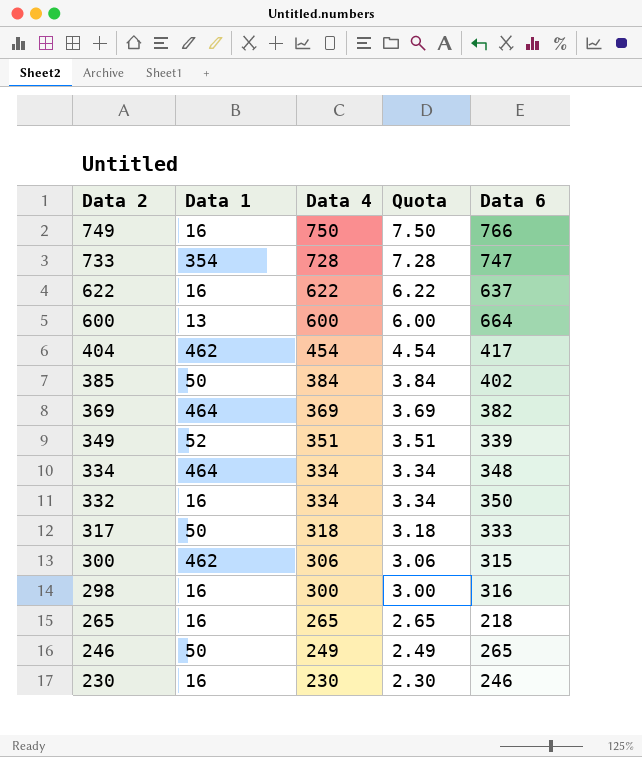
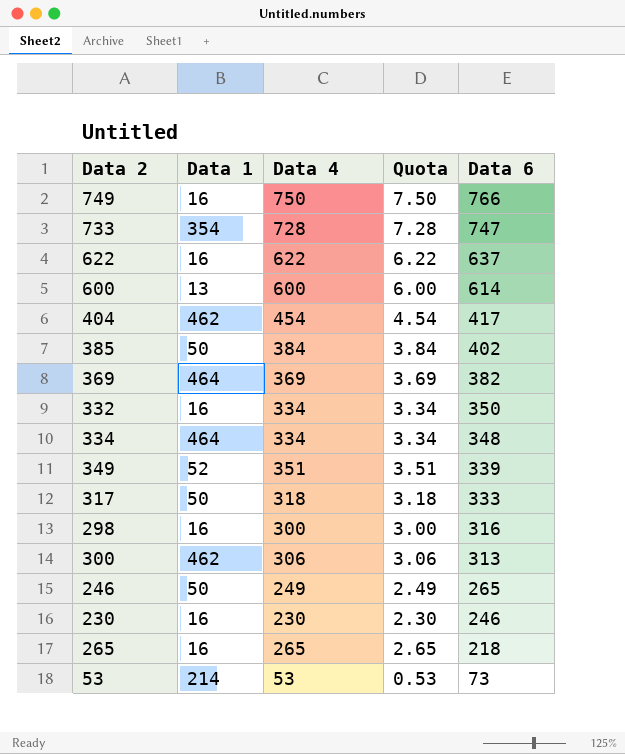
row order: Data 2 descending -> Data 6 descending
600 | Data 6: 664 -> 614
300 | Data 6: 315 -> 313
row 53: none -> 214 | 53 | 0.53 | 73

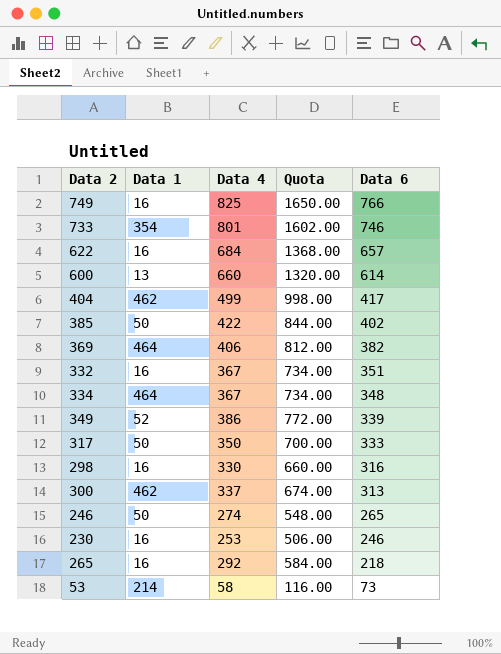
column Quota | formula: [Data 4] * 0.01 -> [Data 4] * 2
749 | Data 4: 750 -> 825
733 | Data 4: 728 -> 801
733 | Data 6: 747 -> 746
622 | Data 4: 622 -> 684
622 | Data 6: 637 -> 657
600 | Data 4: 600 -> 660
404 | Data 4: 454 -> 499
385 | Data 4: 384 -> 422
369 | Data 4: 369 -> 406
332 | Data 4: 334 -> 367
332 | Data 6: 350 -> 351
334 | Data 4: 334 -> 367
349 | Data 4: 351 -> 386
317 | Data 4: 318 -> 350
298 | Data 4: 300 -> 330
300 | Data 4: 306 -> 337
246 | Data 4: 249 -> 274
230 | Data 4: 230 -> 253
265 | Data 4: 265 -> 292
53 | Data 4: 53 -> 58

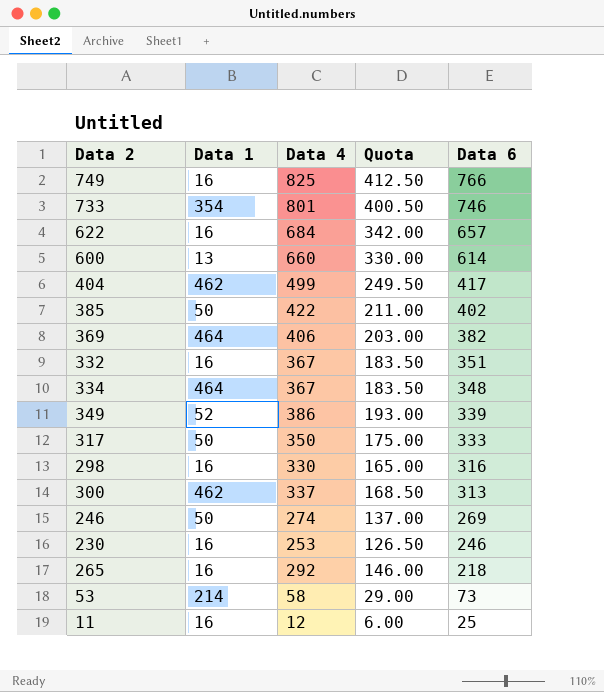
column Quota | formula: [Data 4] * 2 -> [Data 4] * 0.5
246 | Data 6: 265 -> 269
row 11: none -> 16 | 12 | 6.00 | 25

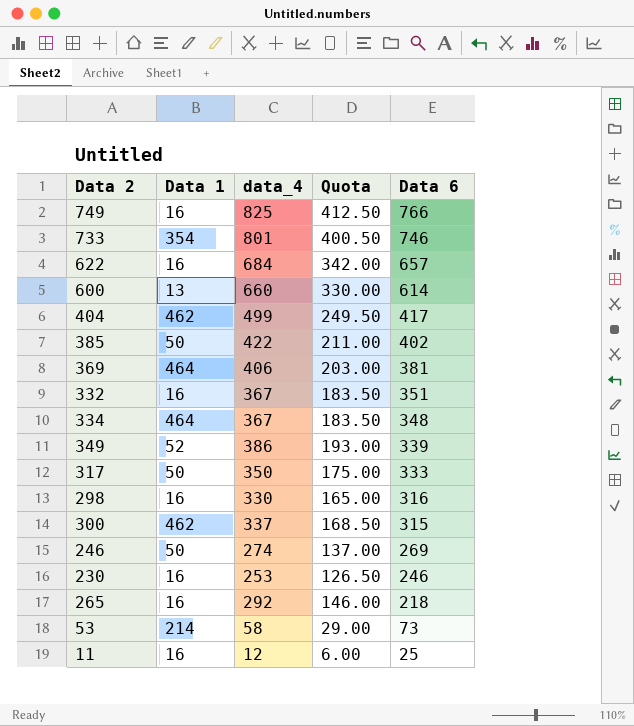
column name: Data 4 -> data_4
369 | Data 6: 382 -> 381
300 | Data 6: 313 -> 315

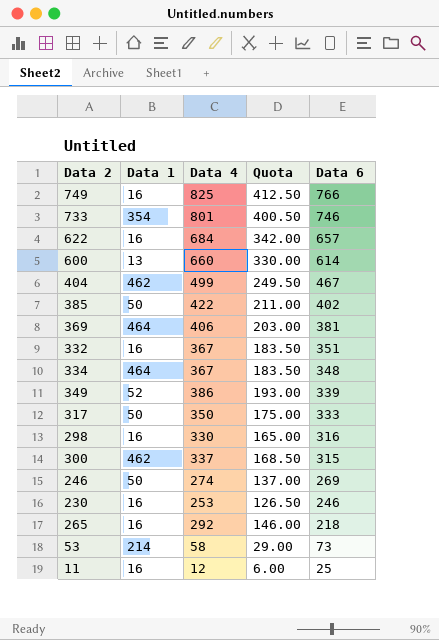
column name: data_4 -> Data 4
404 | Data 6: 417 -> 467

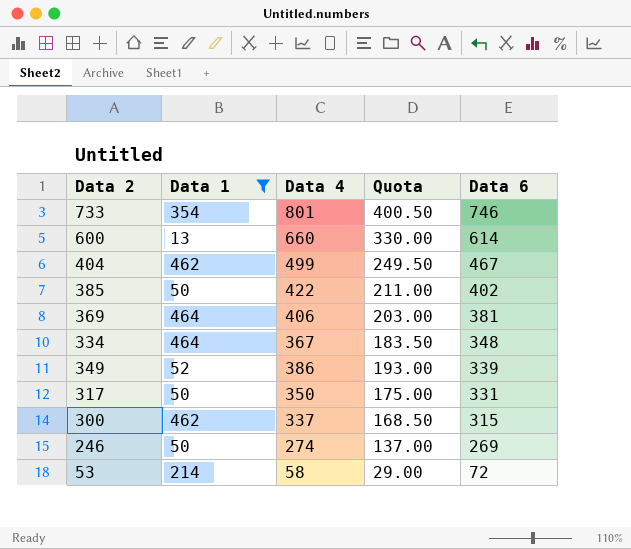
filter: none -> Data 1 != 16
317 | Data 6: 333 -> 331
53 | Data 6: 73 -> 72

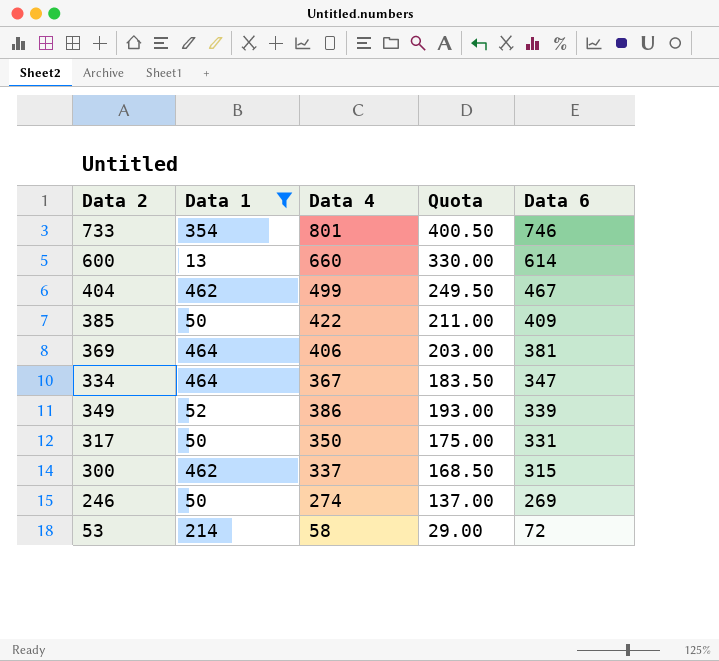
385 | Data 6: 402 -> 409
334 | Data 6: 348 -> 347

